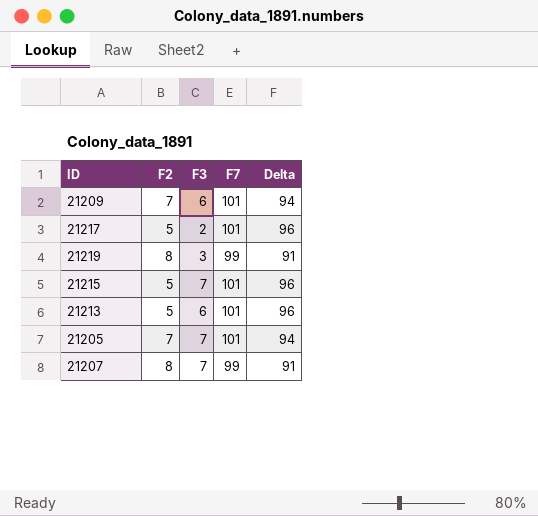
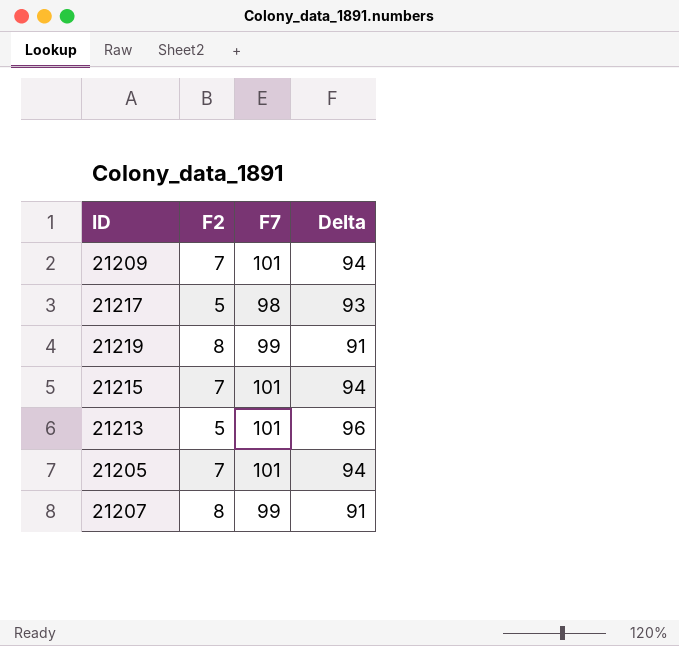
column F3 | position: 3 -> none
21217 | F7: 101 -> 98
21217 | Delta: 96 -> 93
21215 | F2: 5 -> 7
21215 | Delta: 96 -> 94

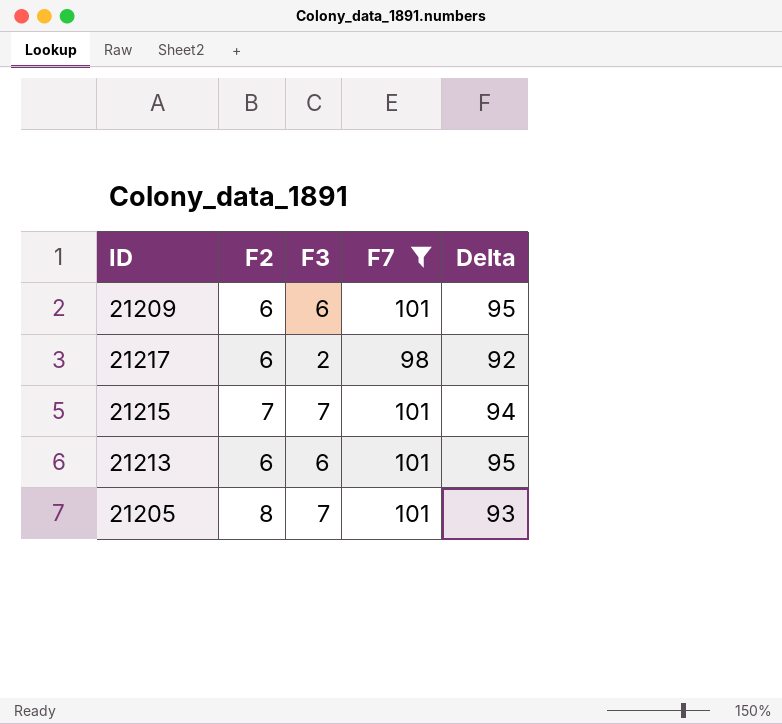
filter: none -> F7 != 99
column F3 | position: none -> 3
21209 | F2: 7 -> 6
21209 | Delta: 94 -> 95
21217 | F2: 5 -> 6
21217 | Delta: 93 -> 92
21213 | F2: 5 -> 6
21213 | Delta: 96 -> 95
21205 | F2: 7 -> 8
21205 | Delta: 94 -> 93

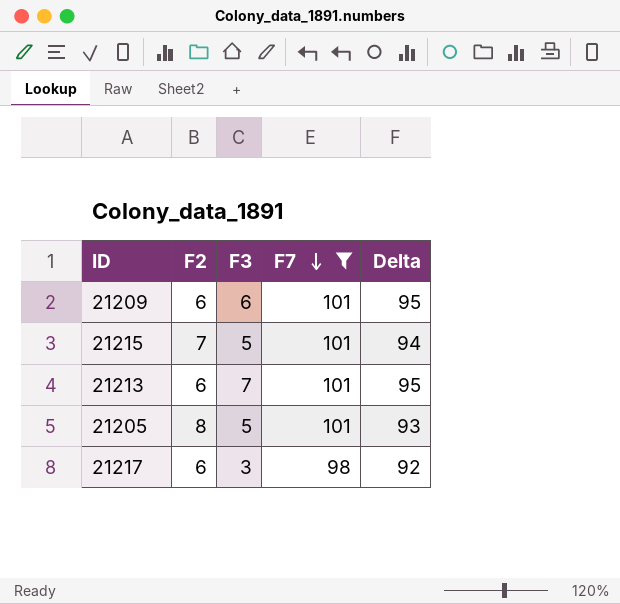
row order: none -> F7 descending
21215 | F3: 7 -> 5
21213 | F3: 6 -> 7
21205 | F3: 7 -> 5
21217 | F3: 2 -> 3

